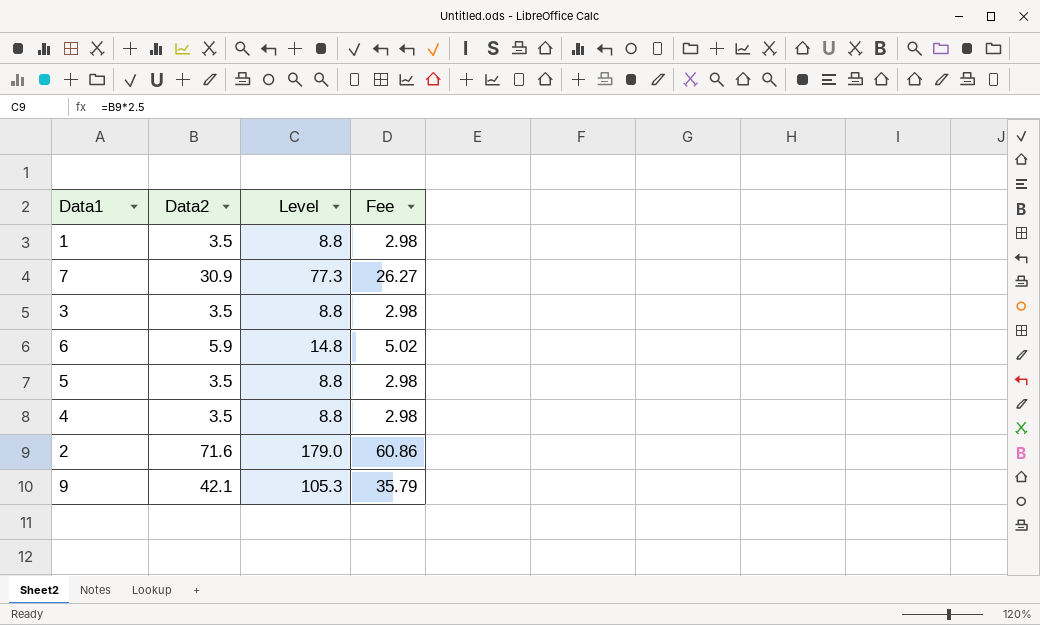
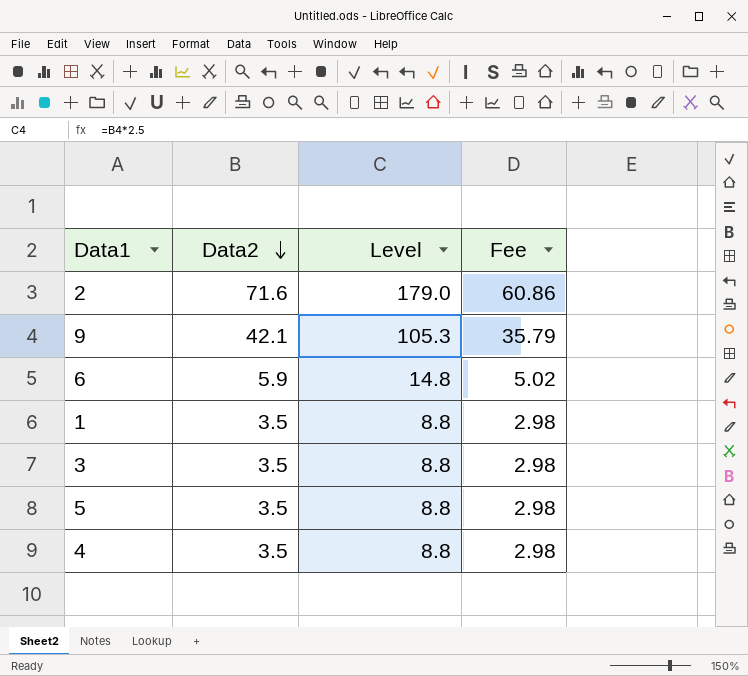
row order: none -> Data2 descending
row 7: 30.9 | 77.3 | 26.27 -> none

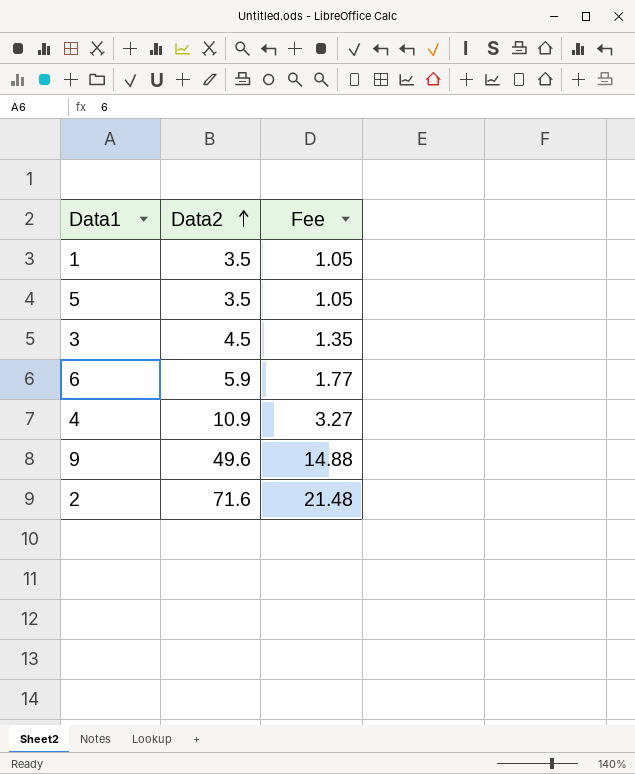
row order: Data2 descending -> Data2 ascending
column Level | formula: [Data2] * 2.5 -> none
column Fee | formula: [Data2] * 0.85 -> [Data2] * 0.3
3 | Data2: 3.5 -> 4.5
4 | Data2: 3.5 -> 10.9
9 | Data2: 42.1 -> 49.6

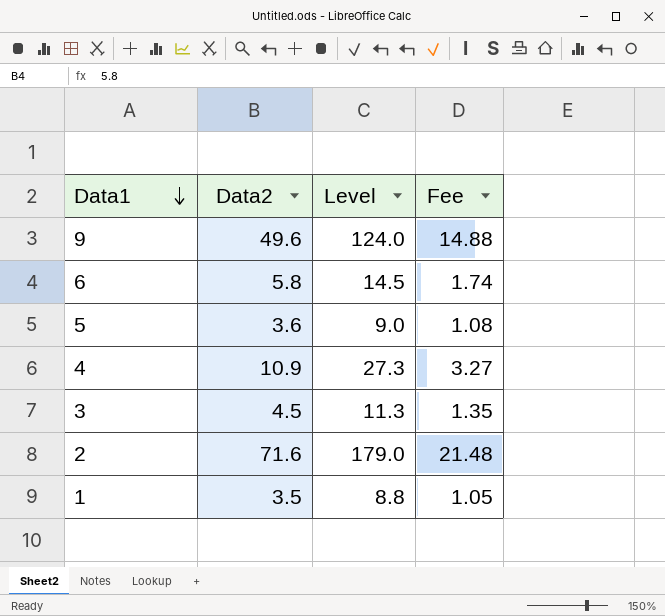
row order: Data2 ascending -> Data1 descending
column Level | formula: none -> [Data2] * 2.5
6 | Data2: 5.9 -> 5.8
6 | Fee: 1.77 -> 1.74
5 | Data2: 3.5 -> 3.6
5 | Fee: 1.05 -> 1.08

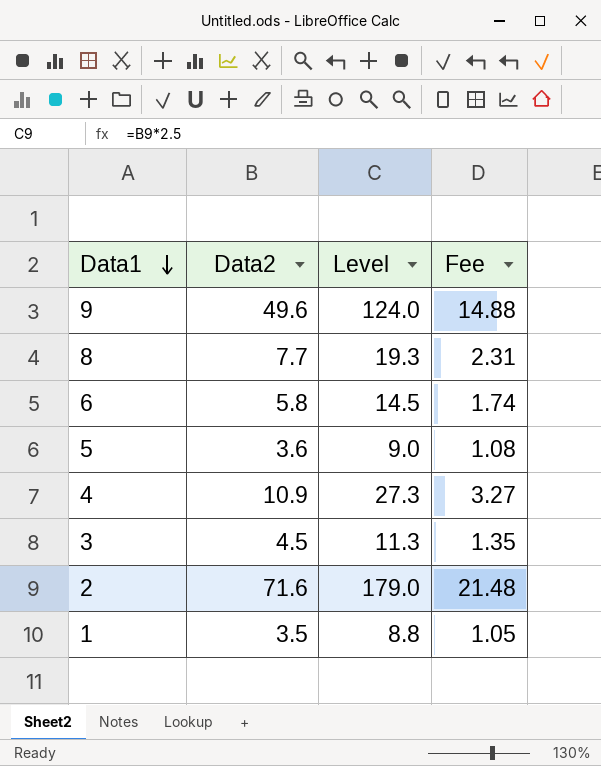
row 8: none -> 7.7 | 19.3 | 2.31

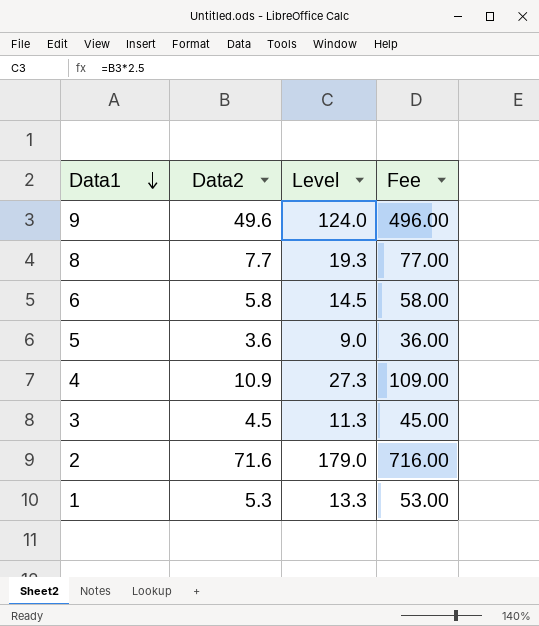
column Fee | formula: [Data2] * 0.3 -> [Data2] * 10
1 | Data2: 3.5 -> 5.3
1 | Level: 8.8 -> 13.3

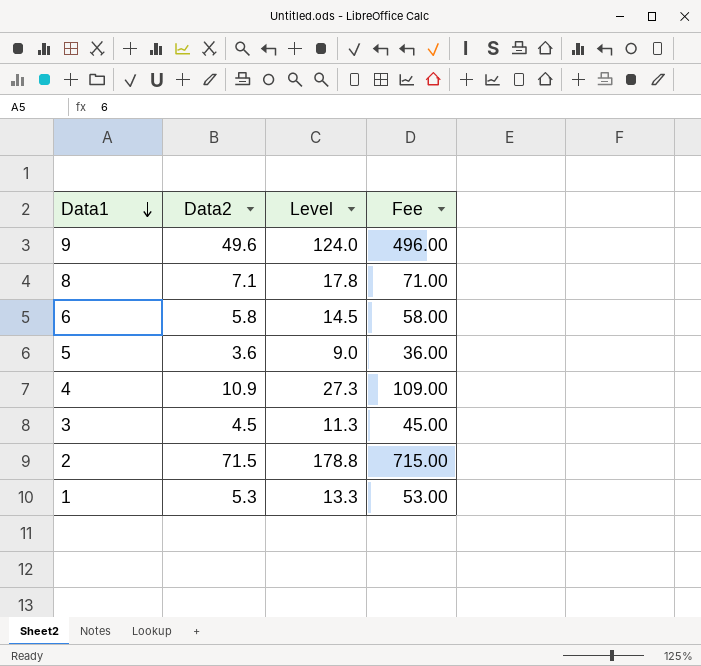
8 | Data2: 7.7 -> 7.1
8 | Level: 19.3 -> 17.8
8 | Fee: 77.00 -> 71.00
2 | Data2: 71.6 -> 71.5
2 | Level: 179.0 -> 178.8
2 | Fee: 716.00 -> 715.00

